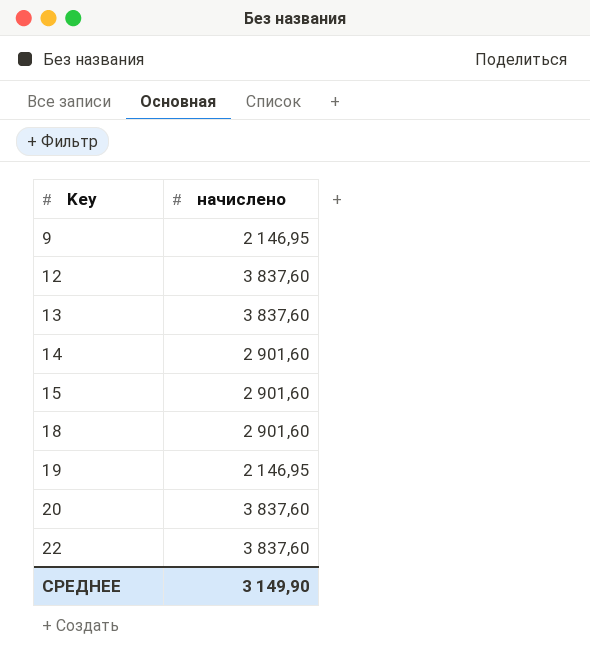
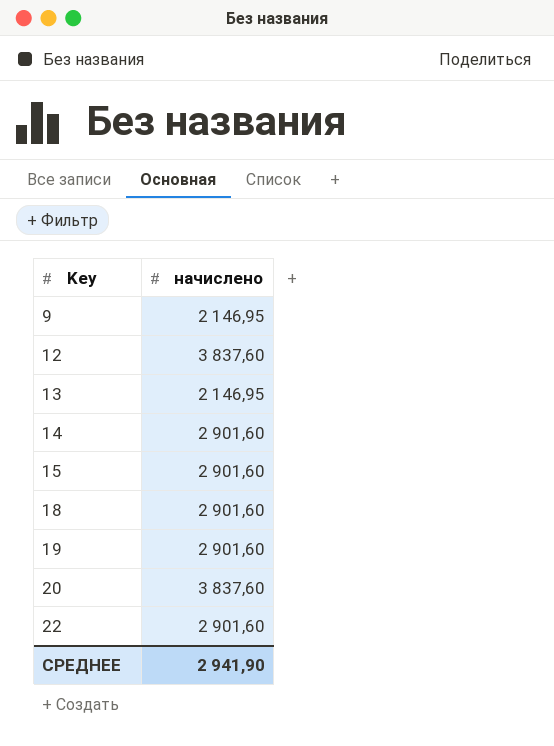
13 | начислено: 3 837,60 -> 2 146,95
19 | начислено: 2 146,95 -> 2 901,60
22 | начислено: 3 837,60 -> 2 901,60
СРЕДНЕЕ | начислено: 3 149,90 -> 2 941,90

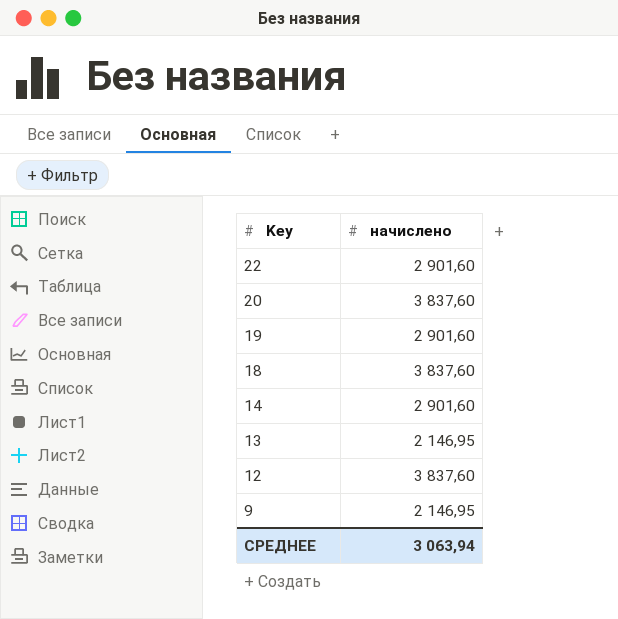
row order: Key ascending -> Key descending
row 15: 2 901,60 -> none
18 | начислено: 2 901,60 -> 3 837,60
СРЕДНЕЕ | начислено: 2 941,90 -> 3 063,94

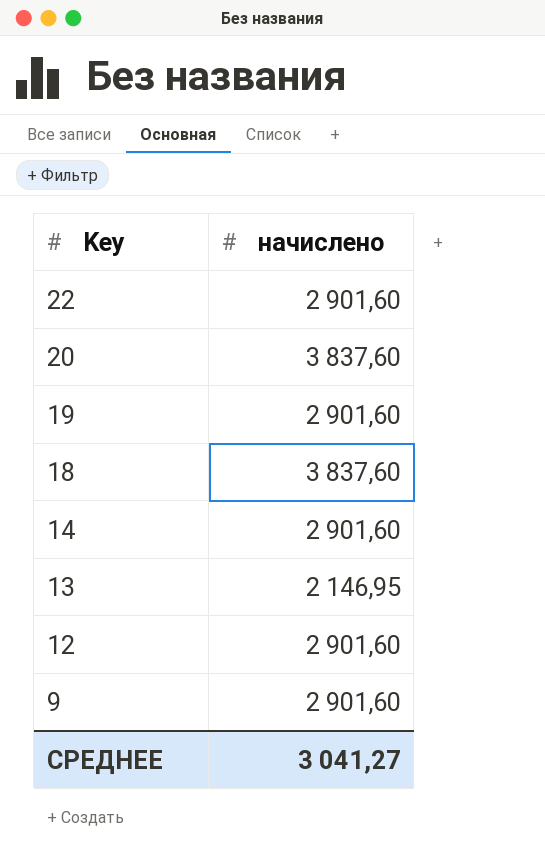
12 | начислено: 3 837,60 -> 2 901,60
9 | начислено: 2 146,95 -> 2 901,60
СРЕДНЕЕ | начислено: 3 063,94 -> 3 041,27

